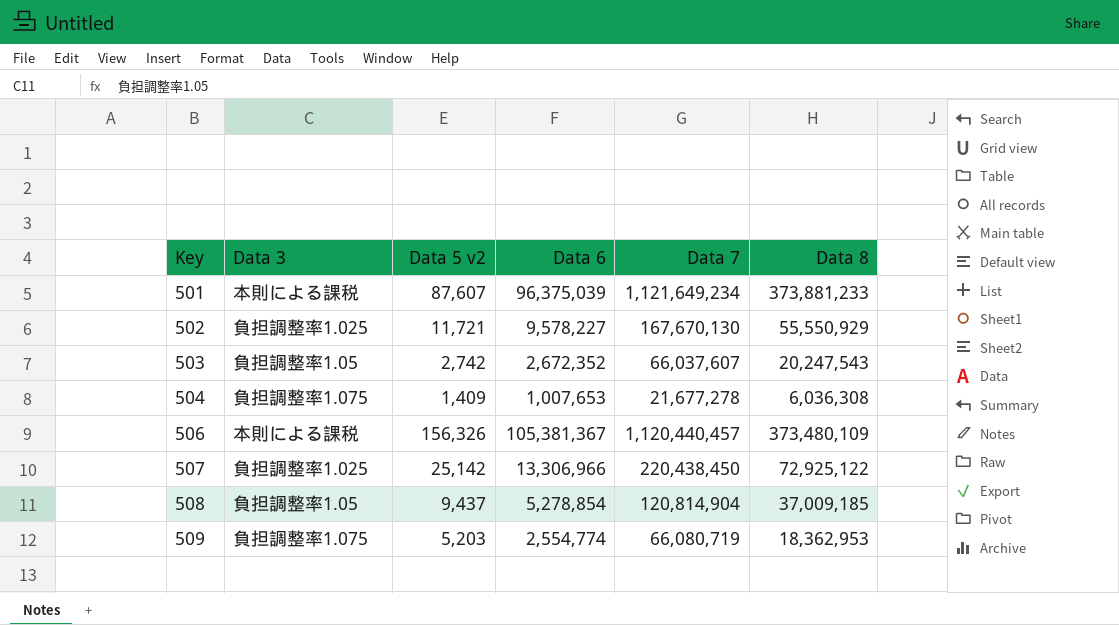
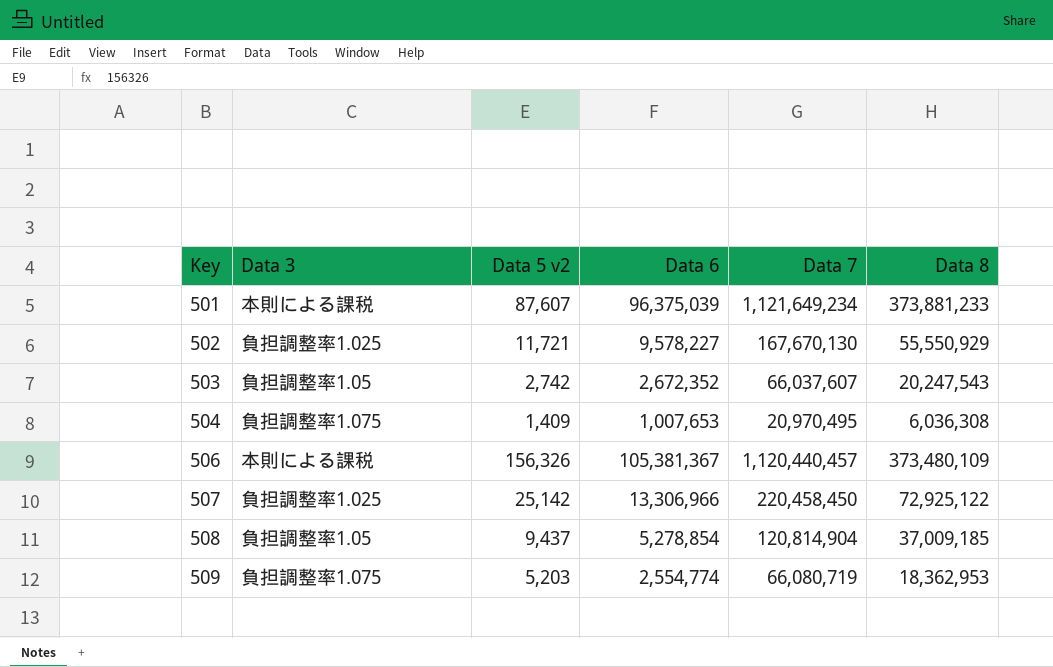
504 | Data 7: 21,677,278 -> 20,970,495
507 | Data 7: 220,438,450 -> 220,458,450

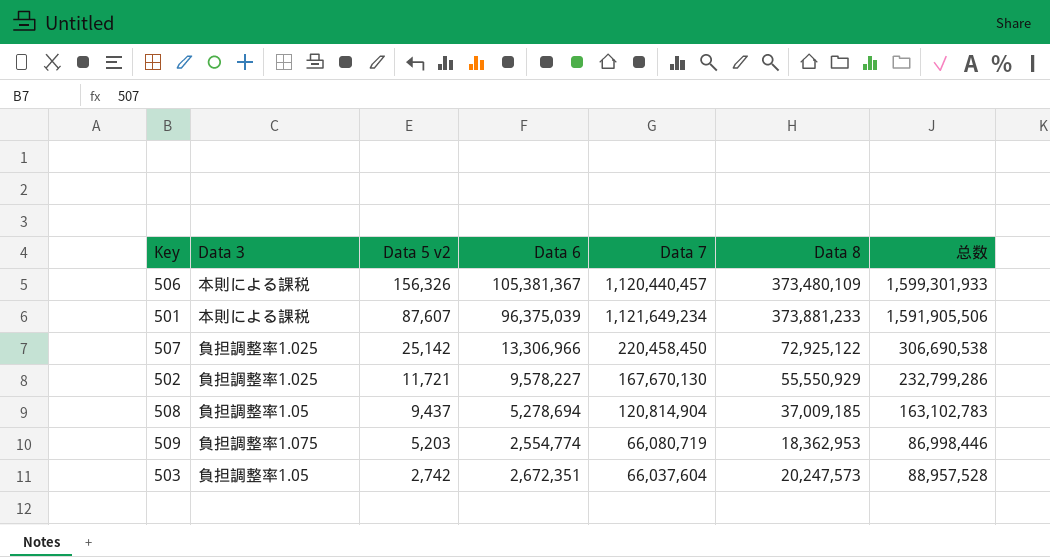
row order: Key ascending -> Data 5 v2 descending
column 总数 | formula: none -> [Data 6] + [Data 7] + [Data 8]
row 504: 負担調整率1.075 | 1,409 | 1,007,653 | 20,970,495 | 6,036,308 -> none
508 | Data 6: 5,278,854 -> 5,278,694
503 | Data 6: 2,672,352 -> 2,672,351
503 | Data 7: 66,037,607 -> 66,037,604
503 | Data 8: 20,247,543 -> 20,247,573

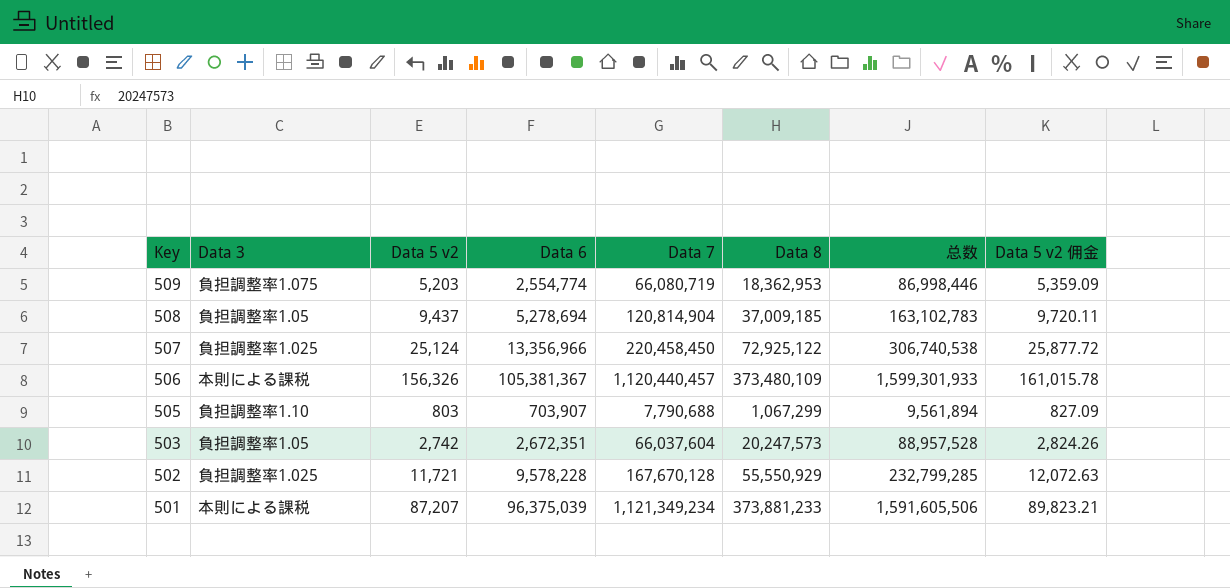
row order: Data 5 v2 descending -> Key descending
column Data 5 v2 佣金 | formula: none -> [Data 5 v2] * 1.03
507 | Data 5 v2: 25,142 -> 25,124
507 | Data 6: 13,306,966 -> 13,356,966
507 | 总数: 306,690,538 -> 306,740,538
row 505: none -> 負担調整率1.10 | 803 | 703,907 | 7,790,688 | 1,067,299 | 9,561,894 | 827.09
502 | Data 6: 9,578,227 -> 9,578,228
502 | Data 7: 167,670,130 -> 167,670,128
502 | 总数: 232,799,286 -> 232,799,285
501 | Data 5 v2: 87,607 -> 87,207
501 | Data 7: 1,121,649,234 -> 1,121,349,234
501 | 总数: 1,591,905,506 -> 1,591,605,506

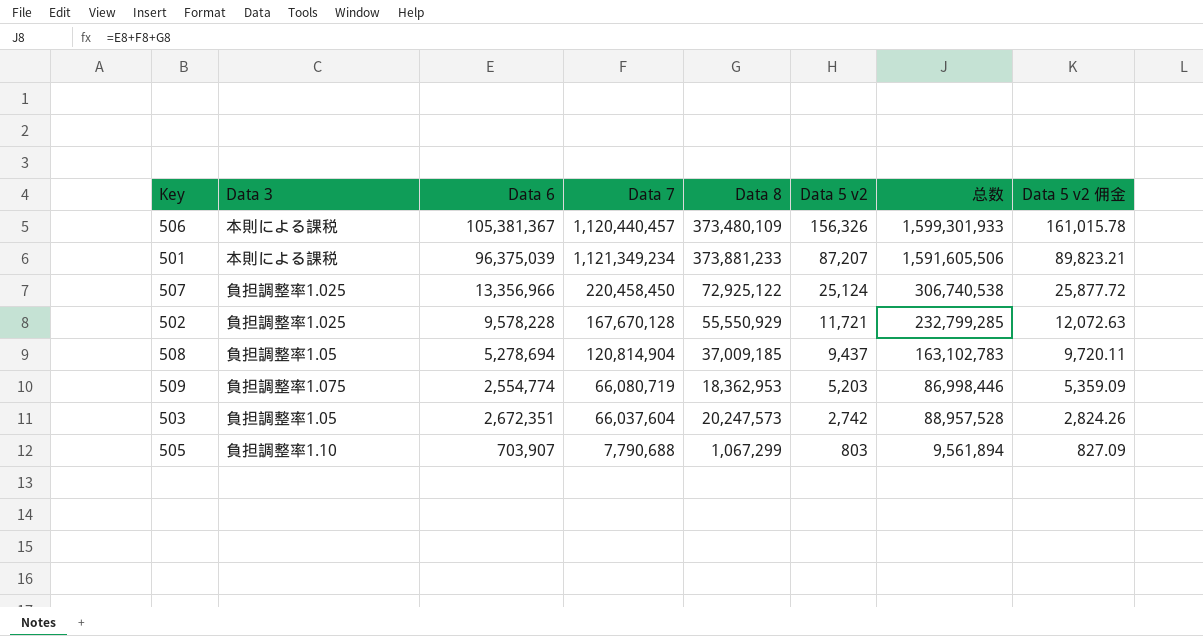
row order: Key descending -> Data 5 v2 descending
column Data 5 v2 | position: 3 -> 6

